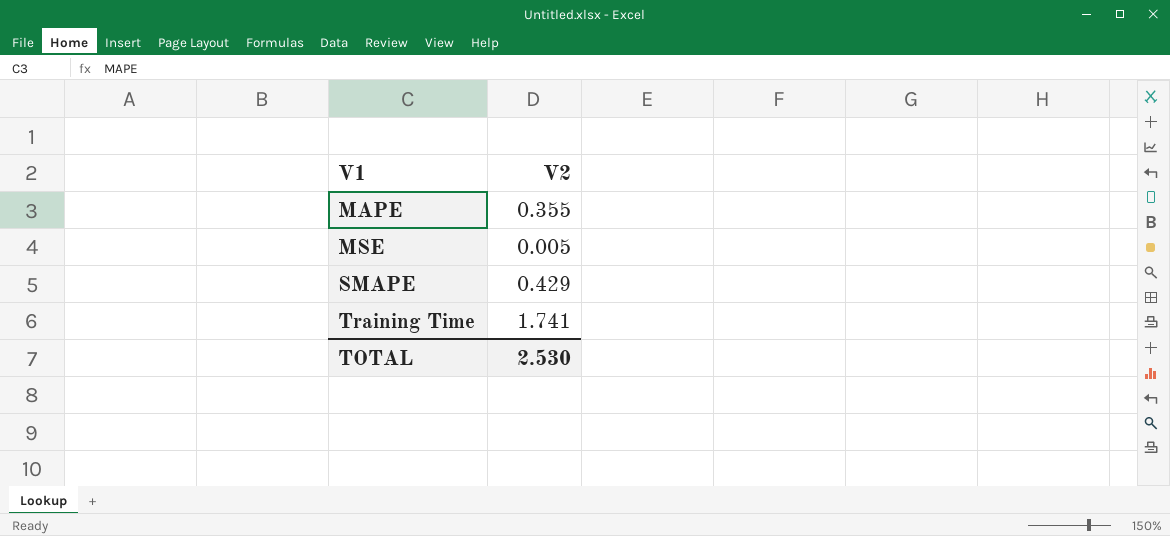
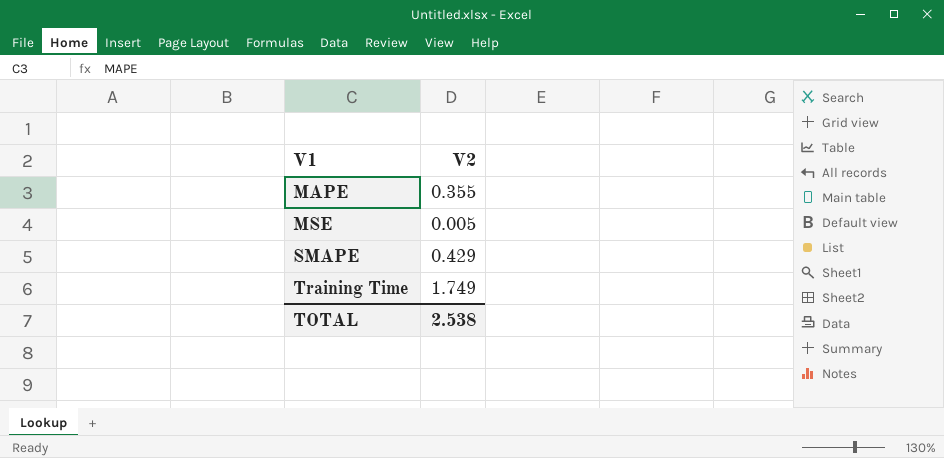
Training Time | V2: 1.741 -> 1.749
TOTAL | V2: 2.530 -> 2.538

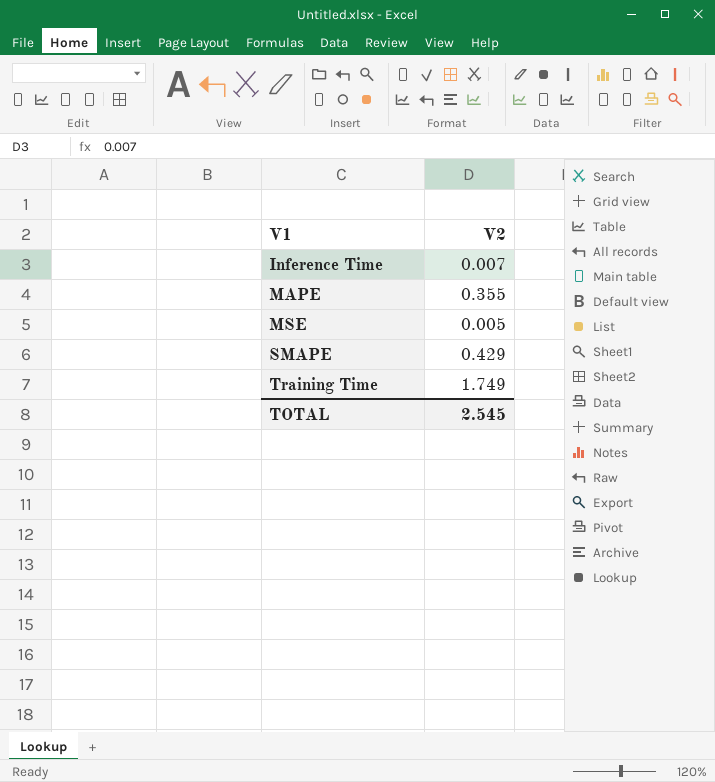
row Inference Time: none -> 0.007
TOTAL | V2: 2.538 -> 2.545

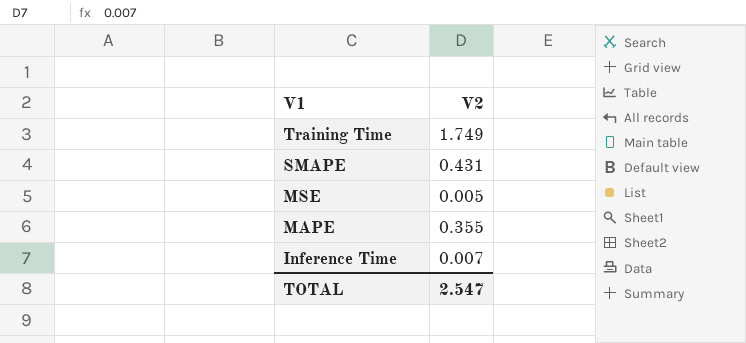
row order: V1 ascending -> V1 descending
SMAPE | V2: 0.429 -> 0.431
TOTAL | V2: 2.545 -> 2.547

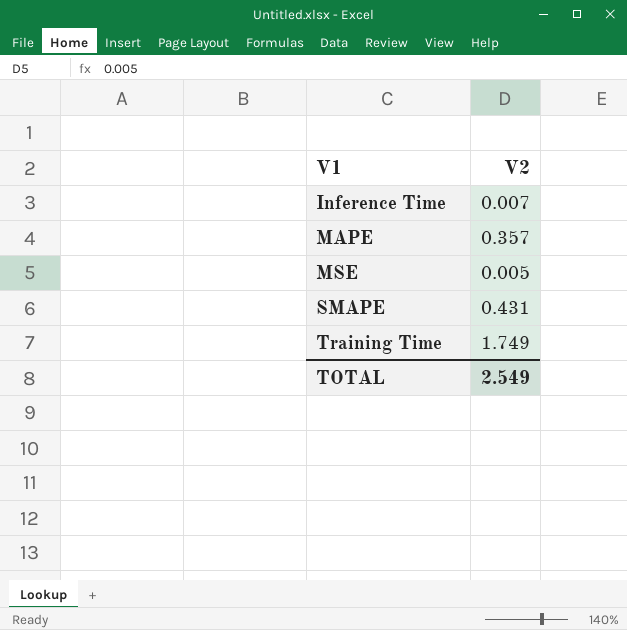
row order: V1 descending -> V1 ascending
MAPE | V2: 0.355 -> 0.357
TOTAL | V2: 2.547 -> 2.549

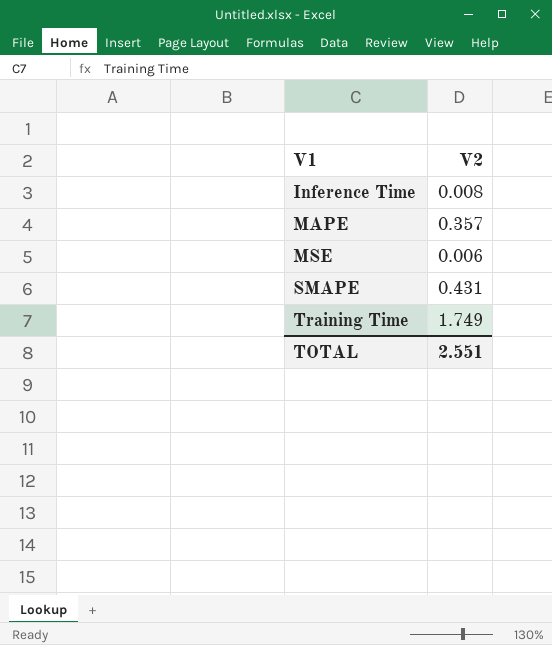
Inference Time | V2: 0.007 -> 0.008
MSE | V2: 0.005 -> 0.006
TOTAL | V2: 2.549 -> 2.551

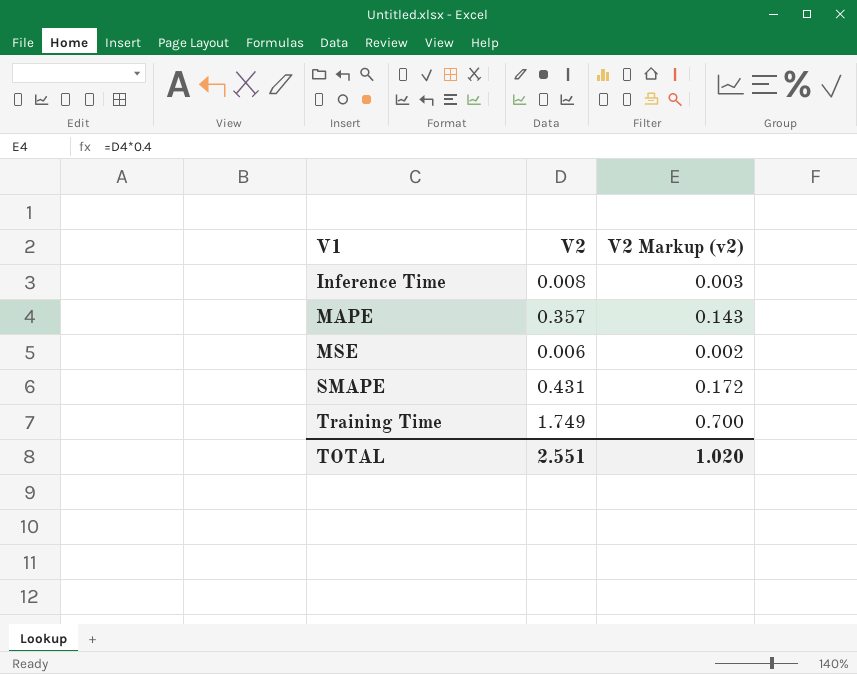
column V2 Markup (v2) | formula: none -> [V2] * 0.4

